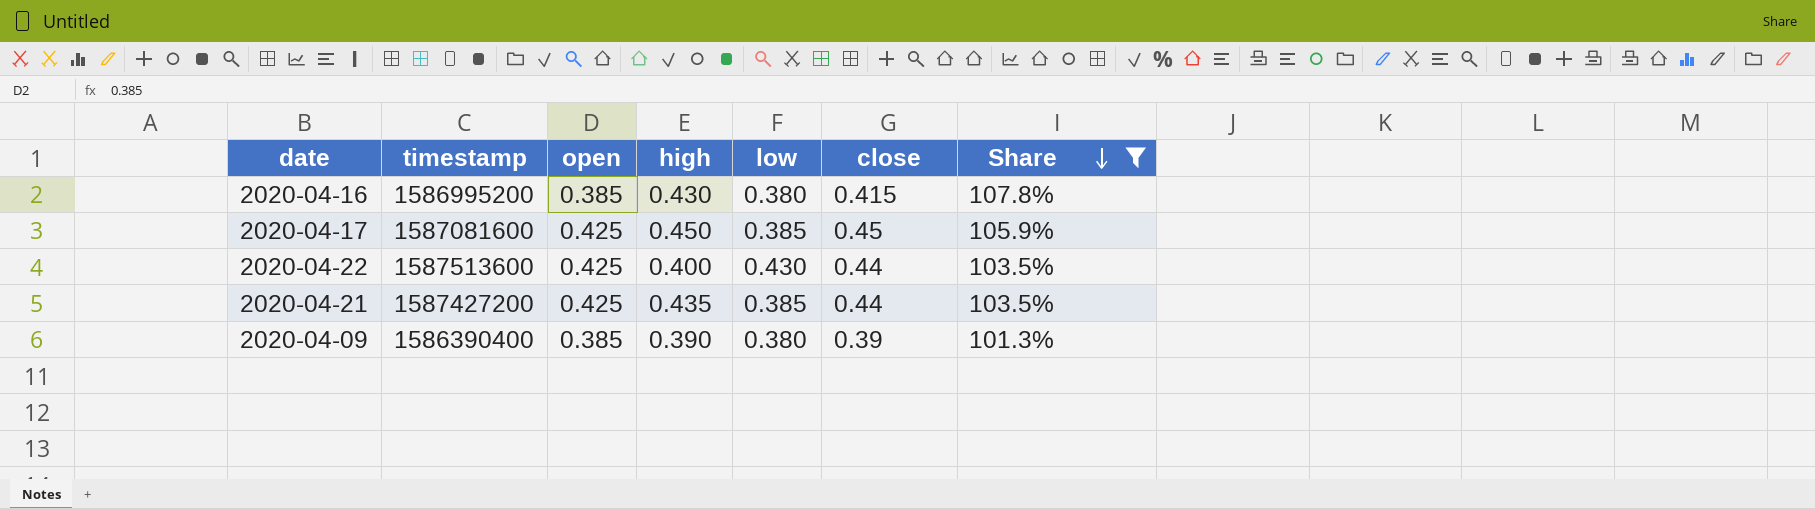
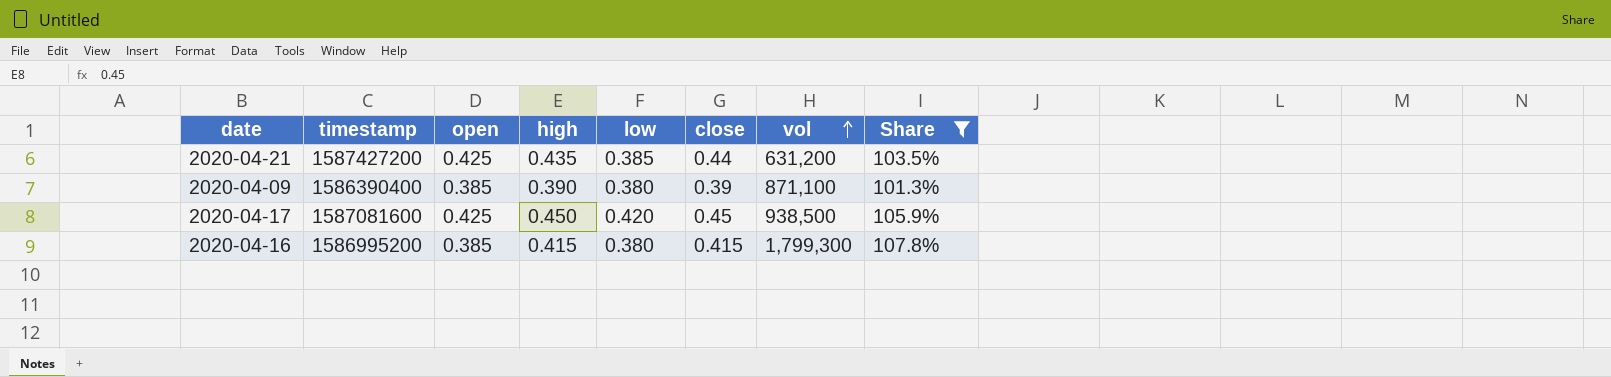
row order: Share descending -> vol ascending
column vol | position: none -> 7
row 2020-04-22: 1587513600 | 0.425 | 0.400 | 0.430 | 0.44 | 103.5% -> none
2020-04-17 | low: 0.385 -> 0.420
2020-04-16 | high: 0.430 -> 0.415

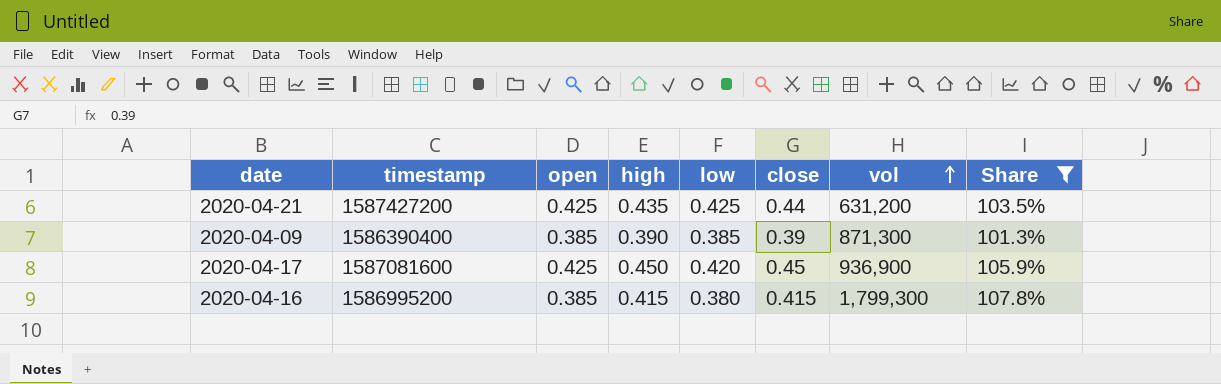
2020-04-21 | low: 0.385 -> 0.425
2020-04-09 | low: 0.380 -> 0.385
2020-04-09 | vol: 871,100 -> 871,300
2020-04-17 | vol: 938,500 -> 936,900

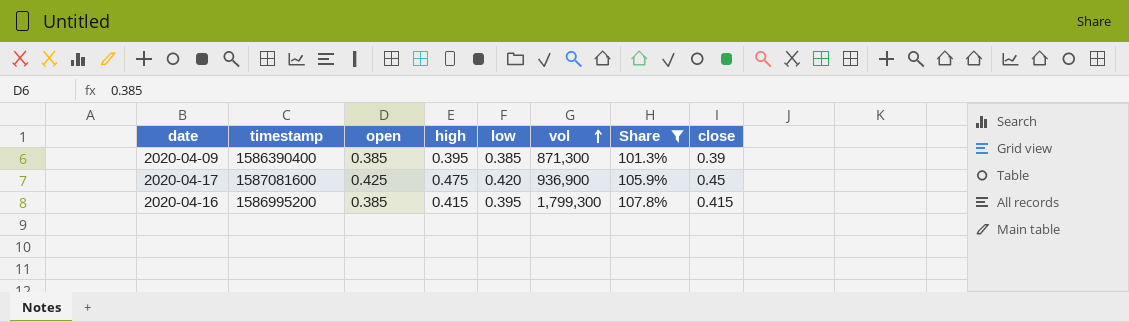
column close | position: 6 -> 8
row 2020-04-21: 1587427200 | 0.425 | 0.435 | 0.425 | 0.44 | 631,200 | 103.5% -> none
2020-04-09 | high: 0.390 -> 0.395
2020-04-17 | high: 0.450 -> 0.475
2020-04-16 | low: 0.380 -> 0.395

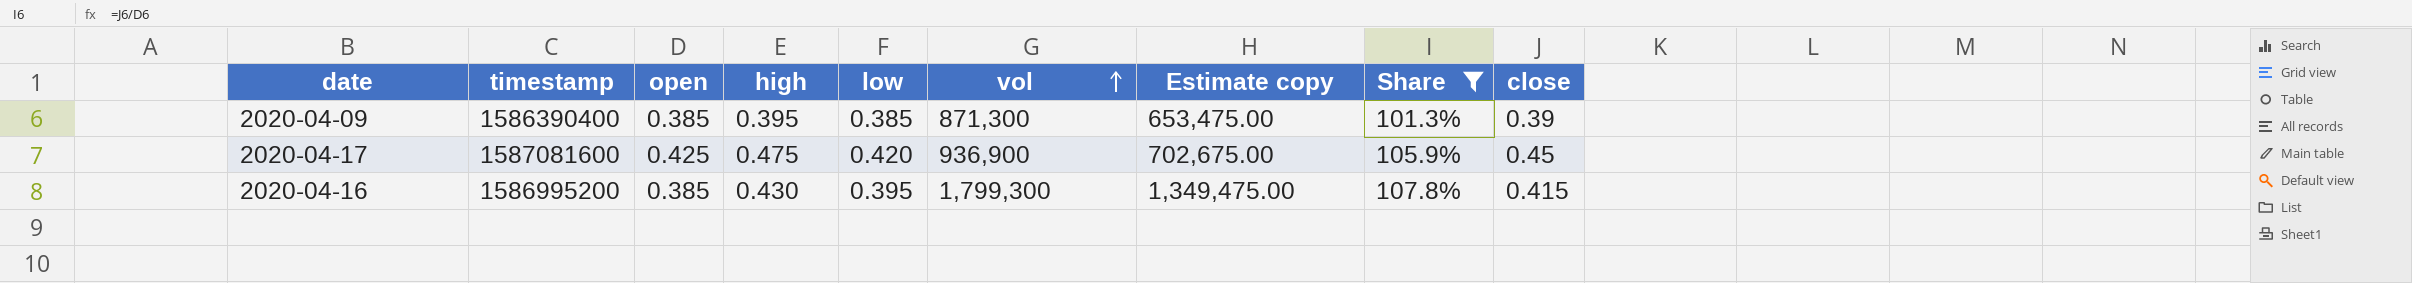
column Estimate copy | formula: none -> [vol] * 0.75
2020-04-16 | high: 0.415 -> 0.430

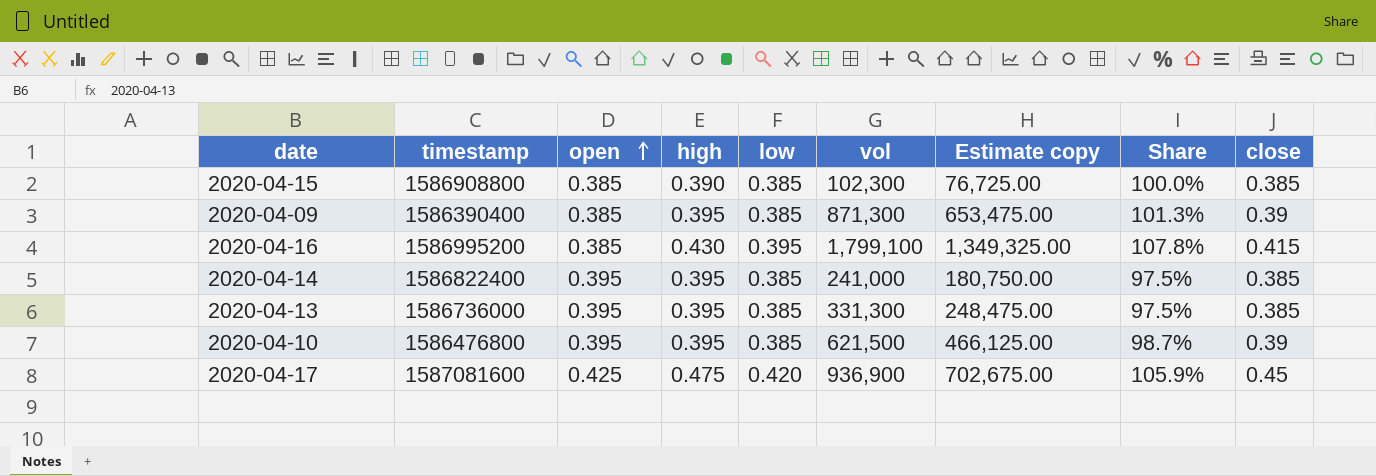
filter: Share >= 101.3% -> none
row order: vol ascending -> open ascending
2020-04-16 | vol: 1,799,300 -> 1,799,100
2020-04-16 | Estimate copy: 1,349,475.00 -> 1,349,325.00

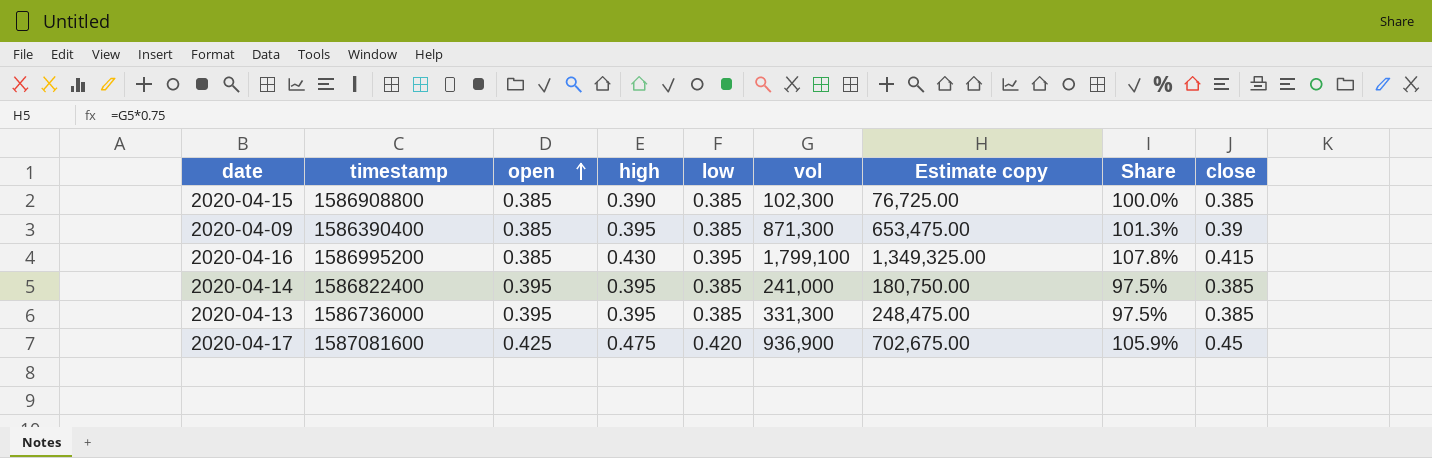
row 2020-04-10: 1586476800 | 0.395 | 0.395 | 0.385 | 621,500 | 466,125.00 | 98.7% | 0.39 -> none

